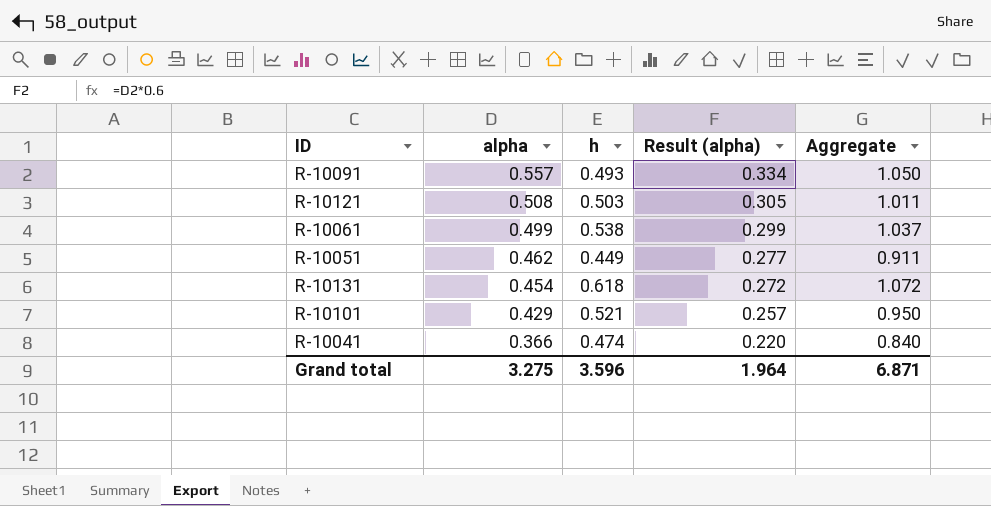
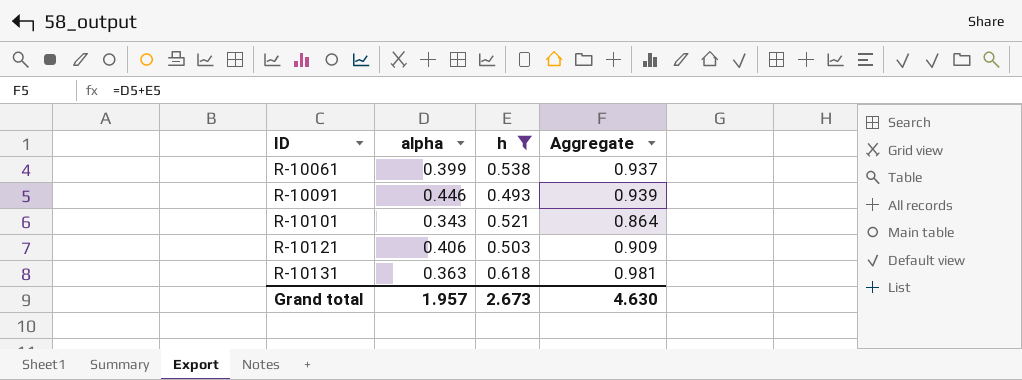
filter: none -> h >= 0.493
row order: alpha descending -> ID ascending
column Result (alpha) | formula: [alpha] * 0.6 -> none
R-10061 | alpha: 0.499 -> 0.399
R-10061 | Aggregate: 1.037 -> 0.937
R-10091 | alpha: 0.557 -> 0.446
R-10091 | Aggregate: 1.050 -> 0.939
R-10101 | alpha: 0.429 -> 0.343
R-10101 | Aggregate: 0.950 -> 0.864
R-10121 | alpha: 0.508 -> 0.406
R-10121 | Aggregate: 1.011 -> 0.909
R-10131 | alpha: 0.454 -> 0.363
R-10131 | Aggregate: 1.072 -> 0.981
Grand total | alpha: 3.275 -> 1.957
Grand total | h: 3.596 -> 2.673
Grand total | Aggregate: 6.871 -> 4.630

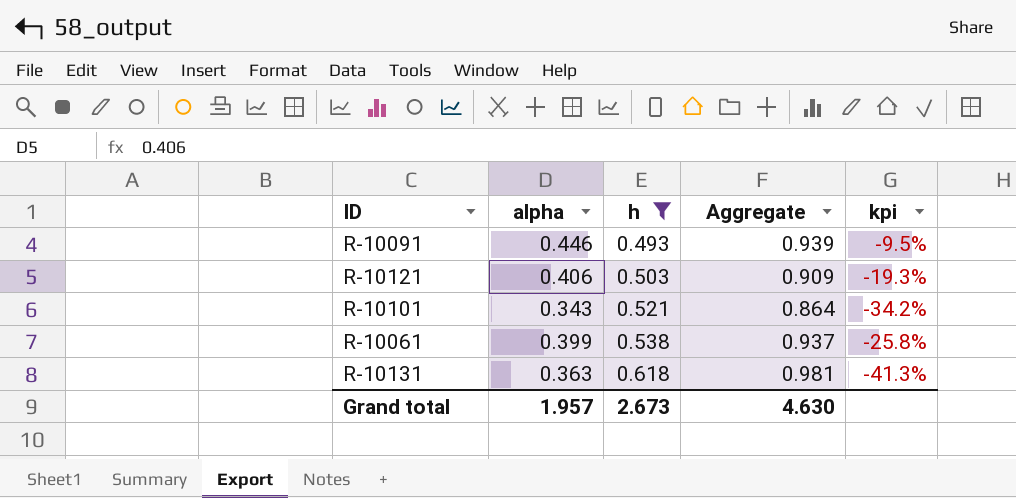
row order: ID ascending -> h ascending
column kpi | formula: none -> ([alpha] - [h]) / [h]

